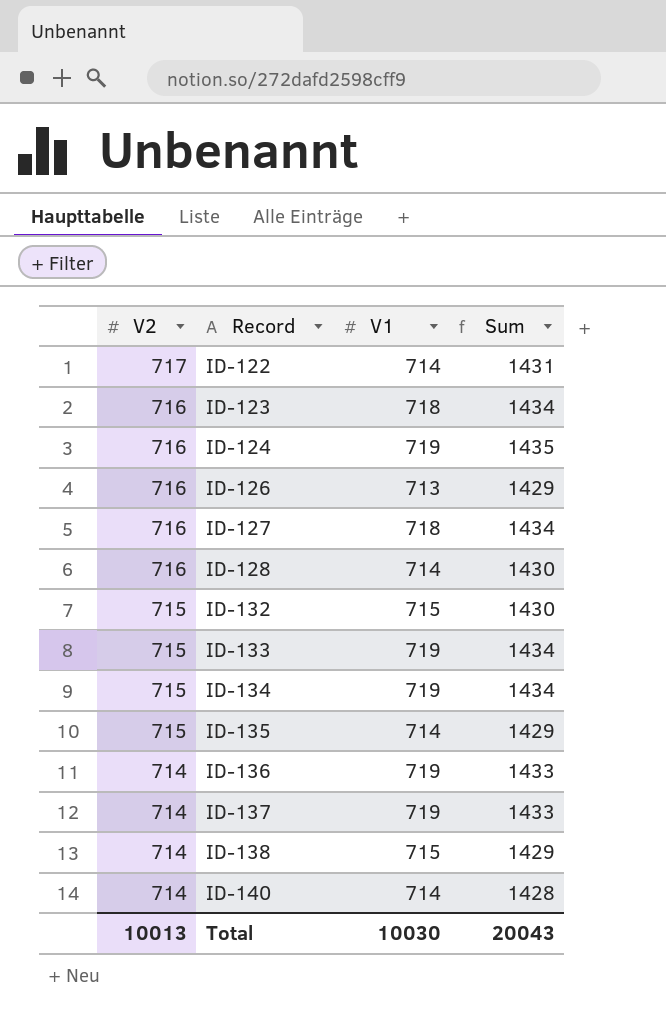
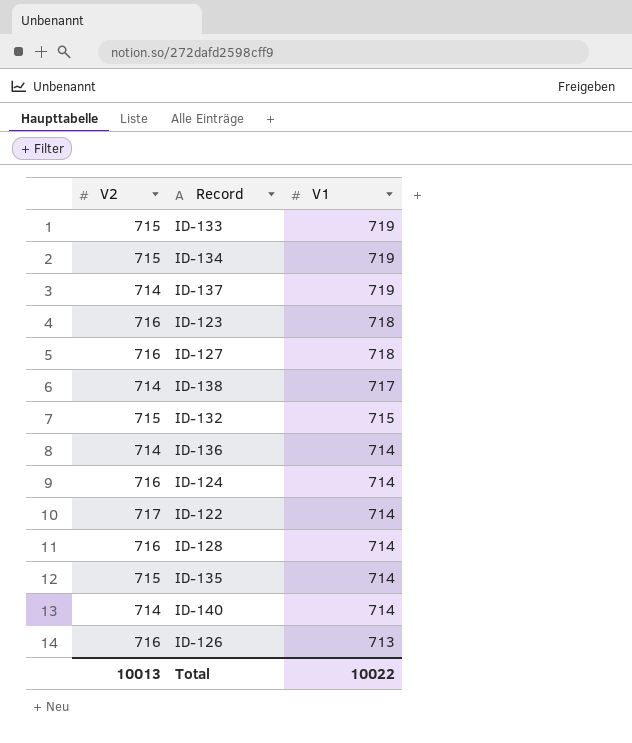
row order: V2 descending -> V1 descending
column Sum | formula: [V2] + [V1] -> none
ID-138 | V1: 715 -> 717
ID-136 | V1: 719 -> 714
ID-124 | V1: 719 -> 714
Total | V1: 10030 -> 10022

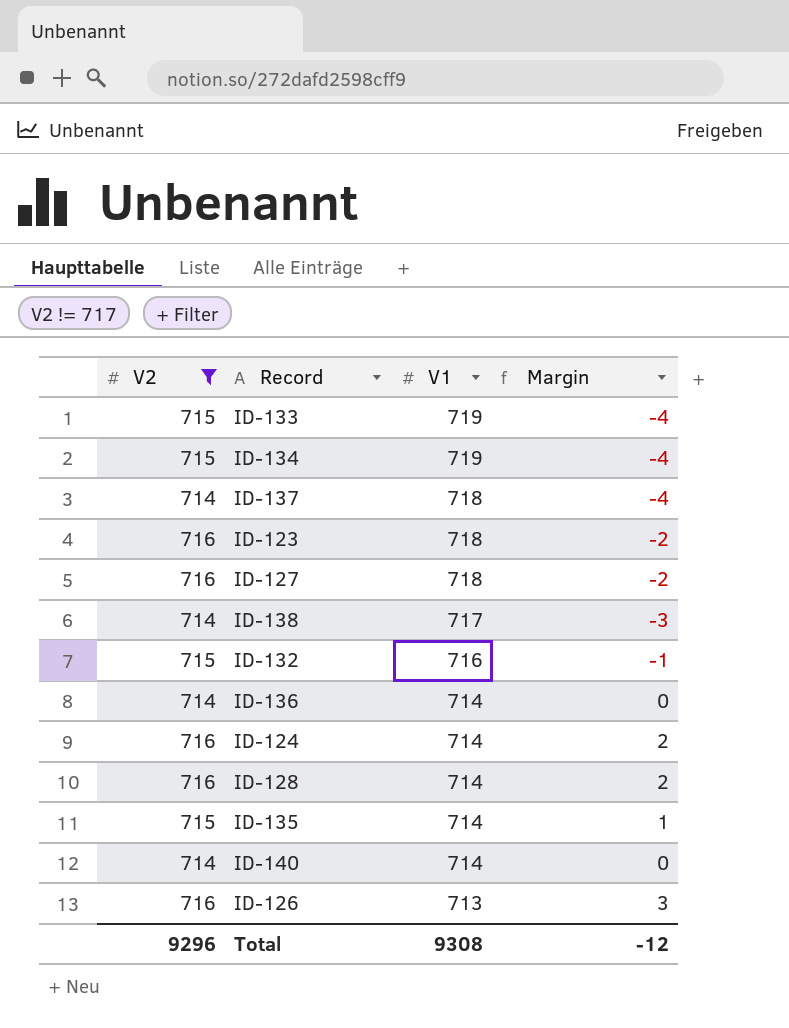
filter: none -> V2 != 717
column Margin | formula: none -> [V2] - [V1]
ID-137 | V1: 719 -> 718
ID-132 | V1: 715 -> 716
Total | V2: 10013 -> 9296
Total | V1: 10022 -> 9308

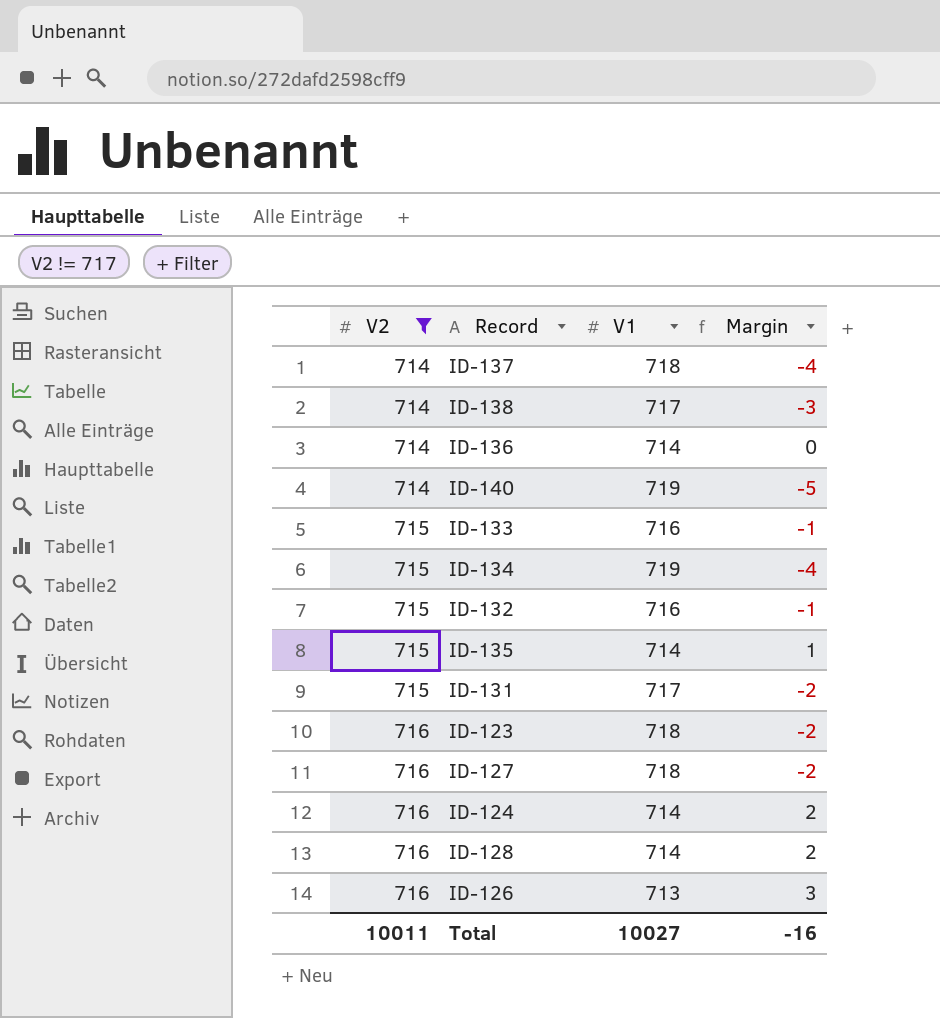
row order: V1 descending -> V2 ascending
ID-140 | V1: 714 -> 719
ID-140 | Margin: 0 -> -5
ID-133 | V1: 719 -> 716
ID-133 | Margin: -4 -> -1
row ID-131: none -> 715 | 717 | -2
Total | V2: 9296 -> 10011
Total | V1: 9308 -> 10027
Total | Margin: -12 -> -16

